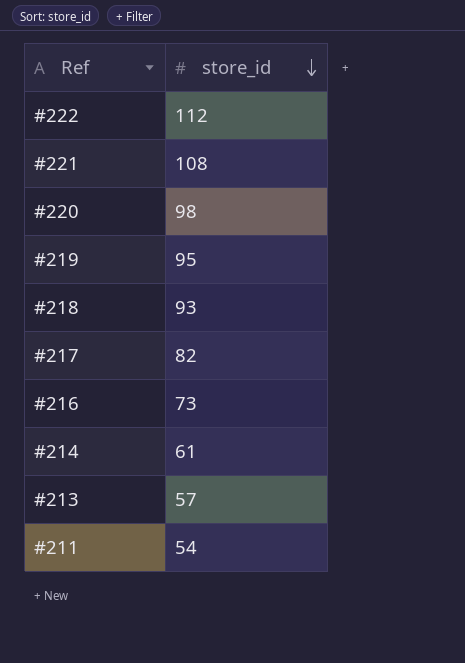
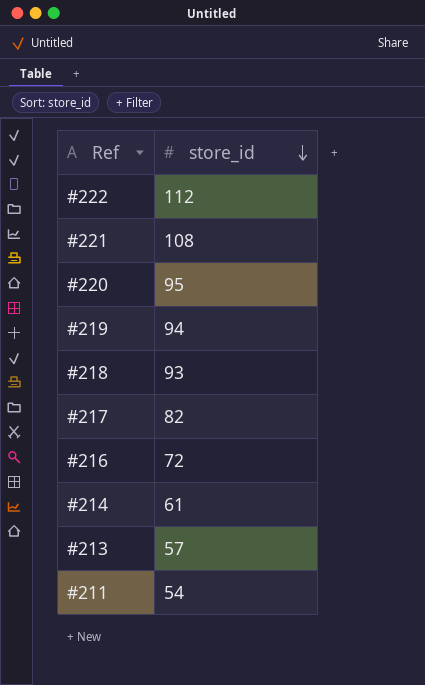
#220 | store_id: 98 -> 95
#219 | store_id: 95 -> 94
#216 | store_id: 73 -> 72

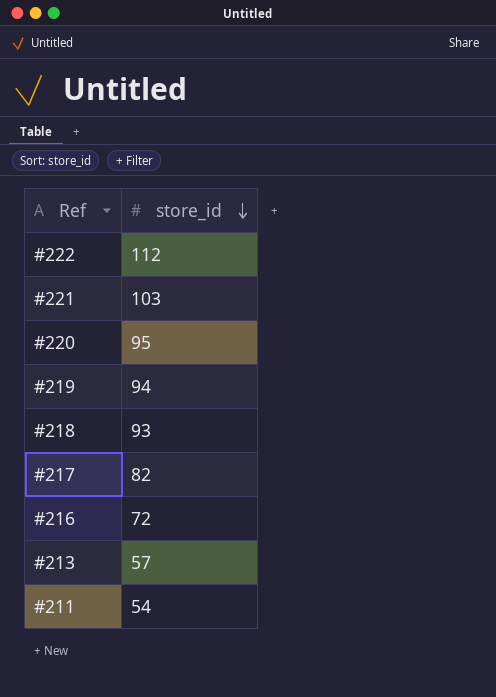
row #214: 61 -> none
#221 | store_id: 108 -> 103

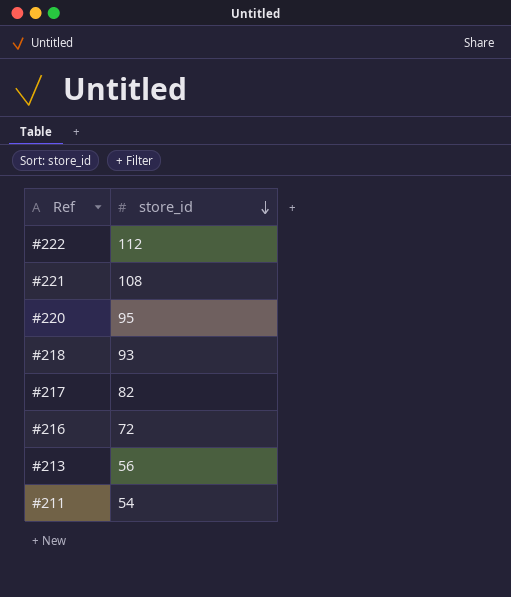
row #219: 94 -> none
#221 | store_id: 103 -> 108
#213 | store_id: 57 -> 56

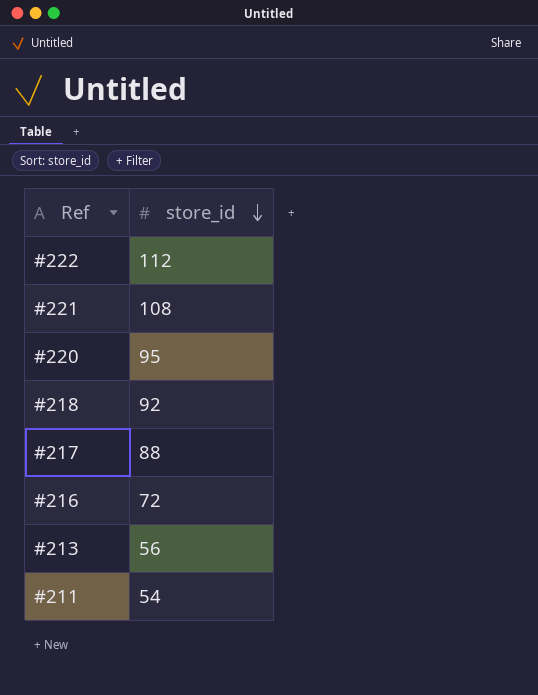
#218 | store_id: 93 -> 92
#217 | store_id: 82 -> 88

